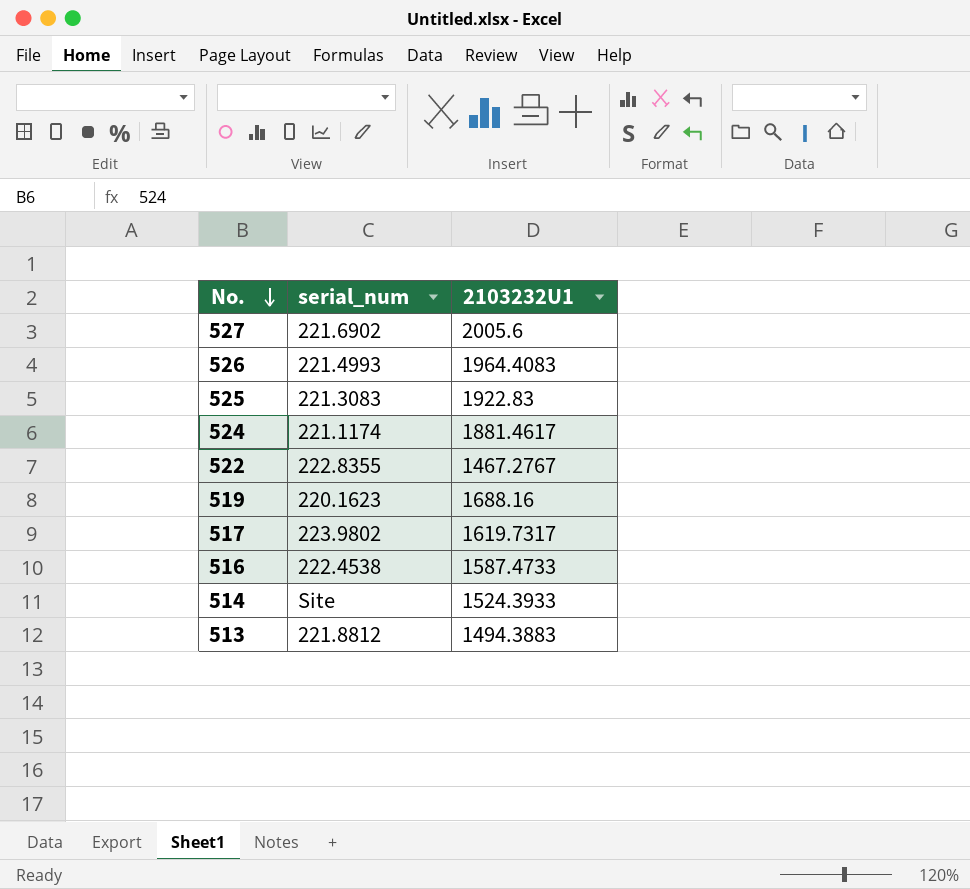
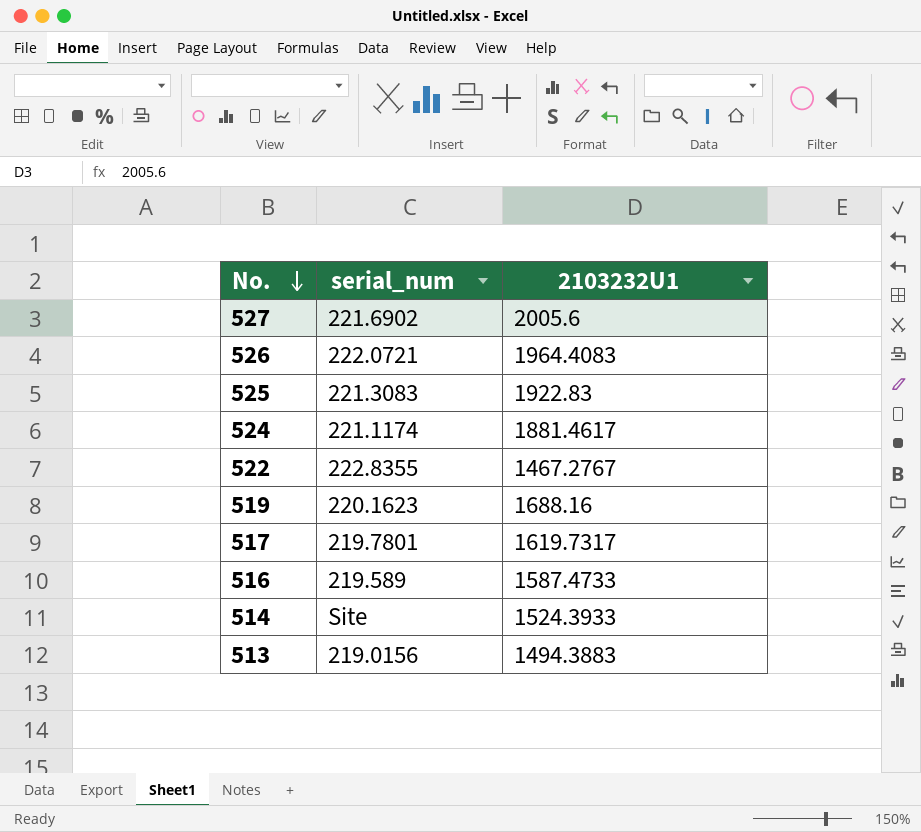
526 | serial_num: 221.4993 -> 222.0721
517 | serial_num: 223.9802 -> 219.7801
516 | serial_num: 222.4538 -> 219.589
513 | serial_num: 221.8812 -> 219.0156

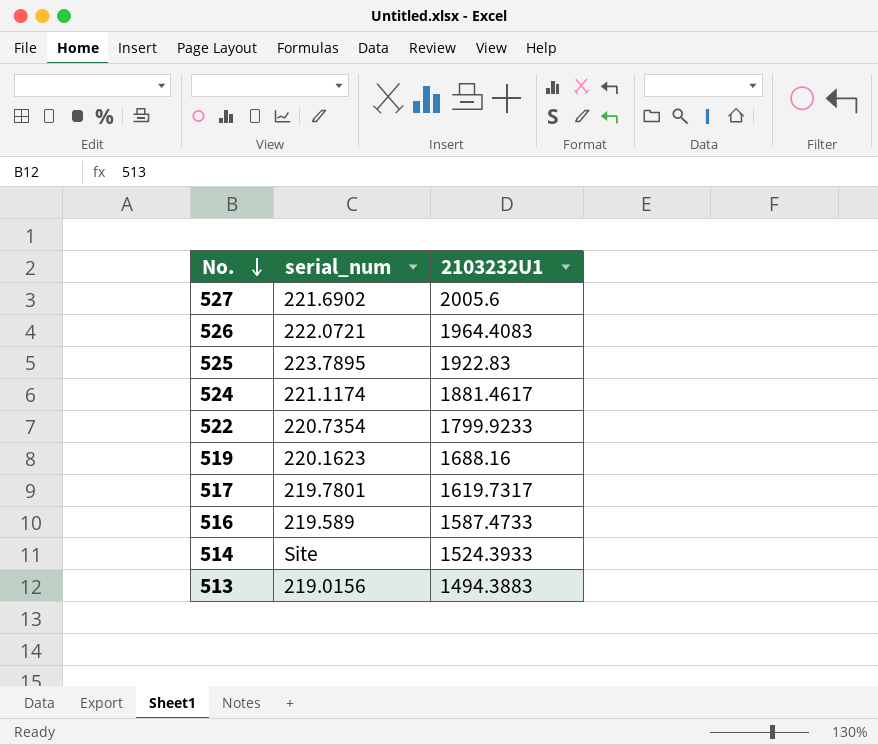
525 | serial_num: 221.3083 -> 223.7895
522 | serial_num: 222.8355 -> 220.7354
522 | 2103232U1: 1467.2767 -> 1799.9233

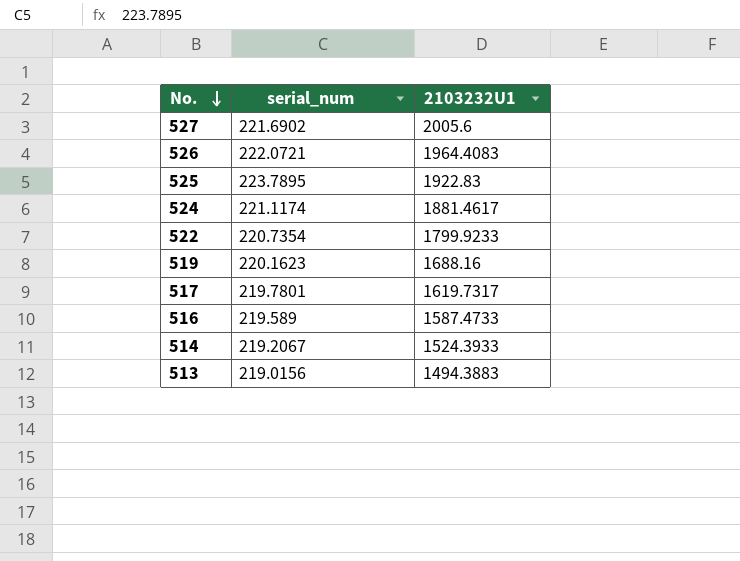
514 | serial_num: Site -> 219.2067

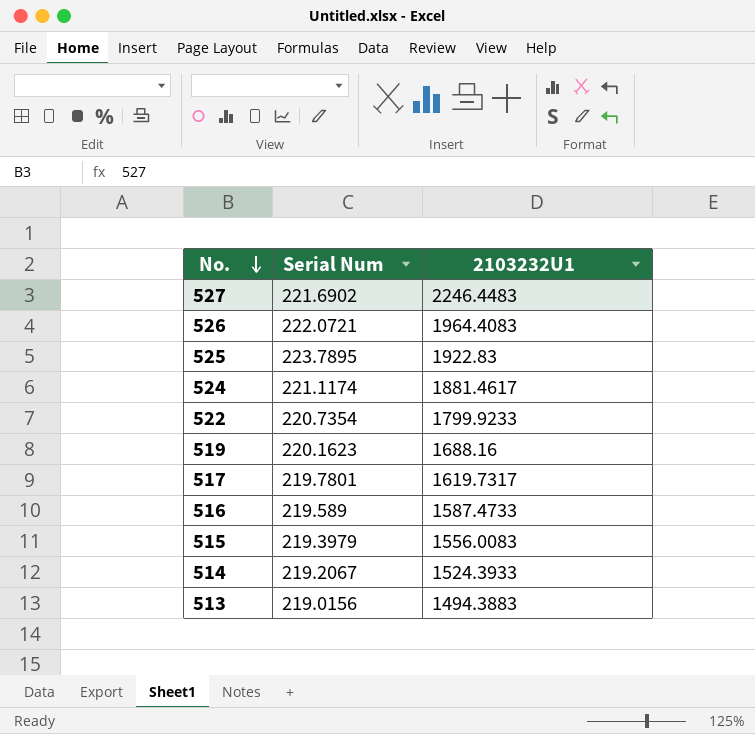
column name: serial_num -> Serial Num
527 | 2103232U1: 2005.6 -> 2246.4483
row 515: none -> 219.3979 | 1556.0083

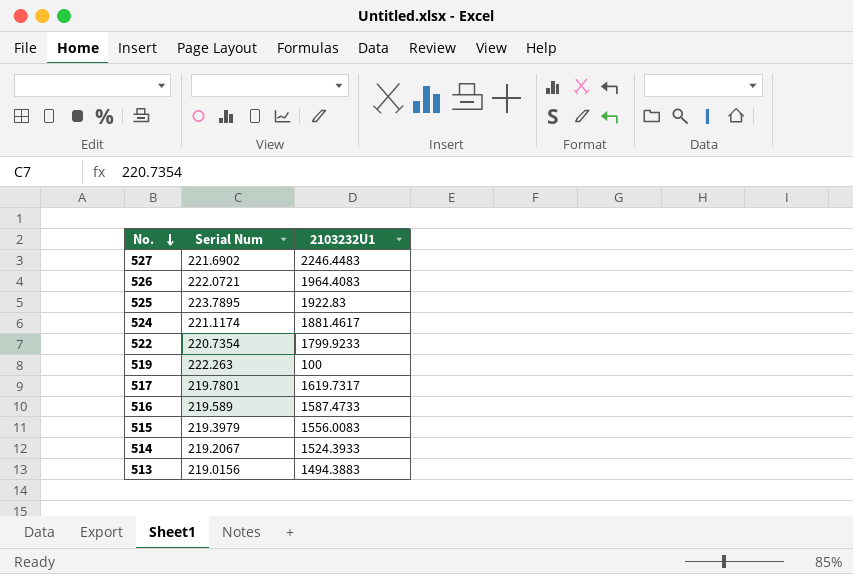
519 | Serial Num: 220.1623 -> 222.263
519 | 2103232U1: 1688.16 -> 100

